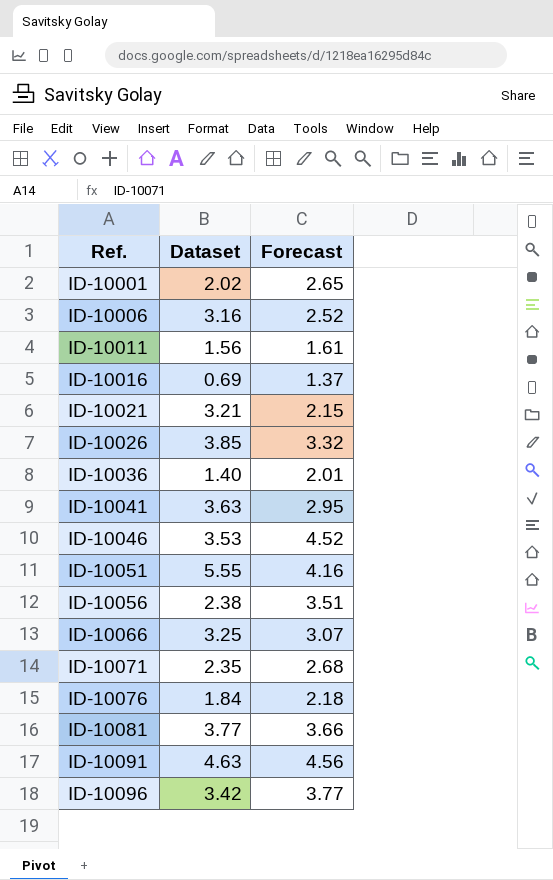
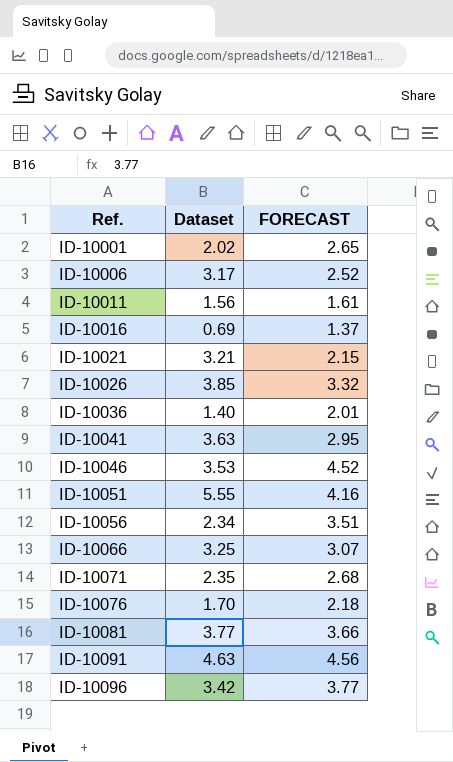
column name: Forecast -> FORECAST
ID-10006 | Dataset: 3.16 -> 3.17
ID-10056 | Dataset: 2.38 -> 2.34
ID-10076 | Dataset: 1.84 -> 1.70

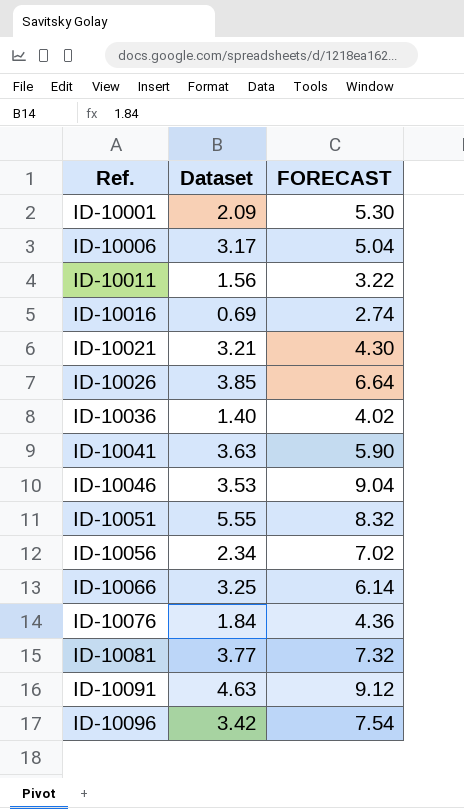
row ID-10071: 2.35 | 2.68 -> none
ID-10001 | Dataset: 2.02 -> 2.09
ID-10001 | FORECAST: 2.65 -> 5.30
ID-10006 | FORECAST: 2.52 -> 5.04
ID-10011 | FORECAST: 1.61 -> 3.22
ID-10016 | FORECAST: 1.37 -> 2.74
ID-10021 | FORECAST: 2.15 -> 4.30
ID-10026 | FORECAST: 3.32 -> 6.64
ID-10036 | FORECAST: 2.01 -> 4.02
ID-10041 | FORECAST: 2.95 -> 5.90
ID-10046 | FORECAST: 4.52 -> 9.04
ID-10051 | FORECAST: 4.16 -> 8.32
ID-10056 | FORECAST: 3.51 -> 7.02
ID-10066 | FORECAST: 3.07 -> 6.14
ID-10076 | Dataset: 1.70 -> 1.84
ID-10076 | FORECAST: 2.18 -> 4.36
ID-10081 | FORECAST: 3.66 -> 7.32
ID-10091 | FORECAST: 4.56 -> 9.12
ID-10096 | FORECAST: 3.77 -> 7.54

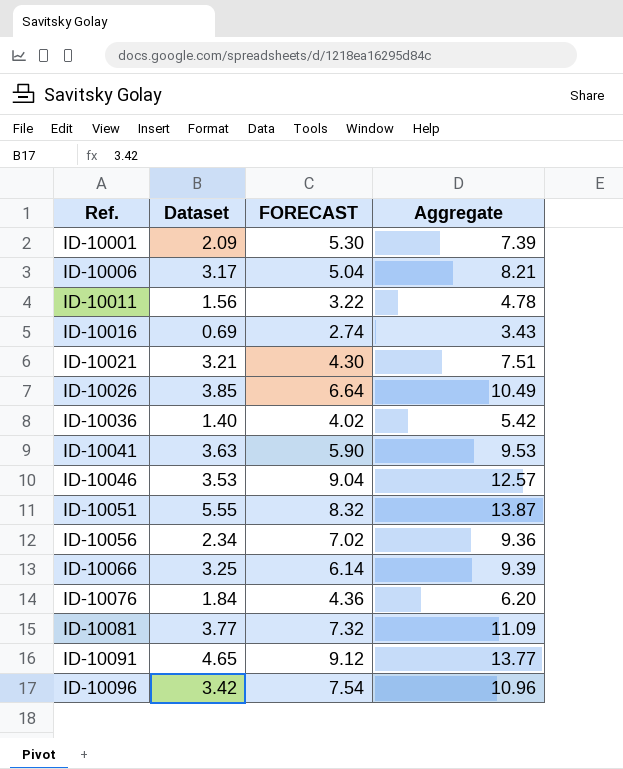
column Aggregate | formula: none -> [Dataset] + [FORECAST]
ID-10091 | Dataset: 4.63 -> 4.65

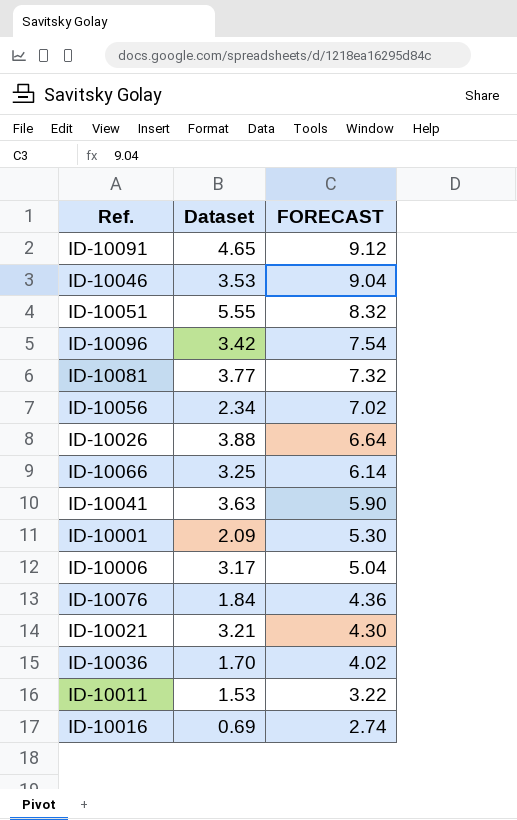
row order: Ref. ascending -> FORECAST descending
column Aggregate | formula: [Dataset] + [FORECAST] -> none
ID-10026 | Dataset: 3.85 -> 3.88
ID-10036 | Dataset: 1.40 -> 1.70
ID-10011 | Dataset: 1.56 -> 1.53

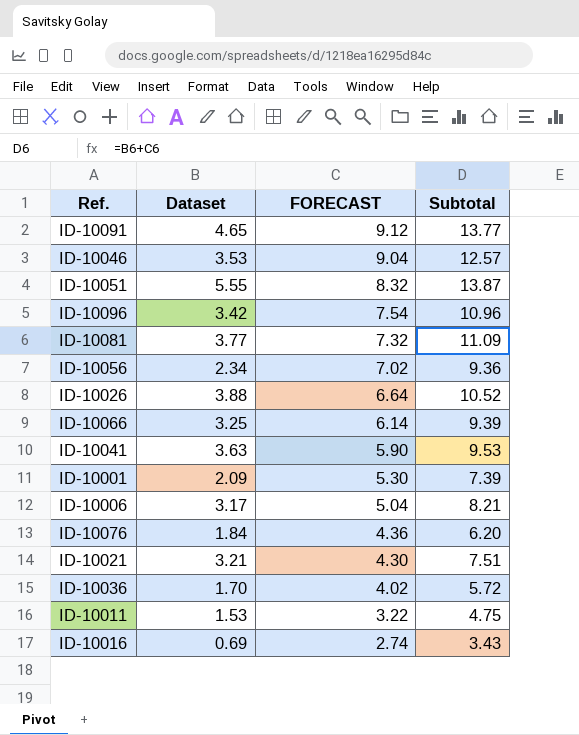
column Subtotal | formula: none -> [Dataset] + [FORECAST]

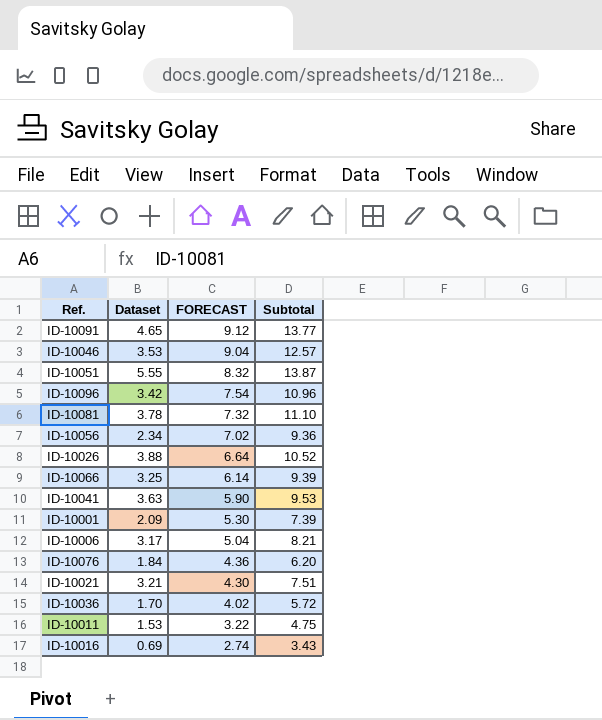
ID-10081 | Dataset: 3.77 -> 3.78
ID-10081 | Subtotal: 11.09 -> 11.10

